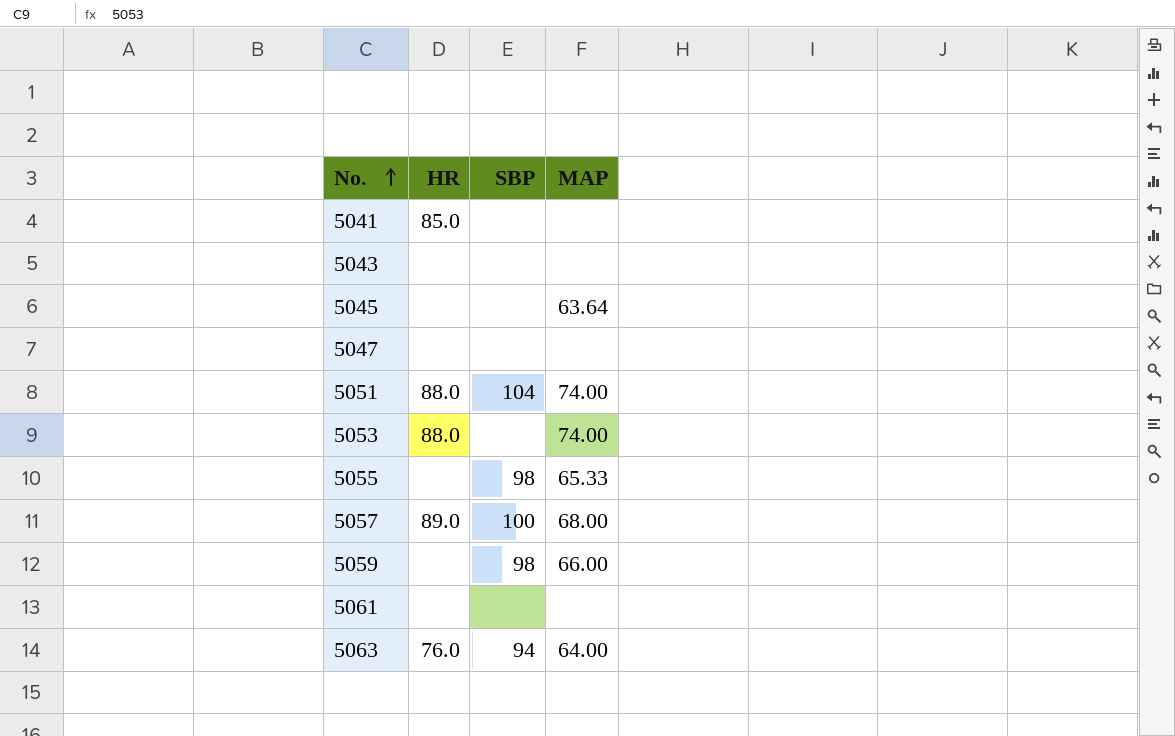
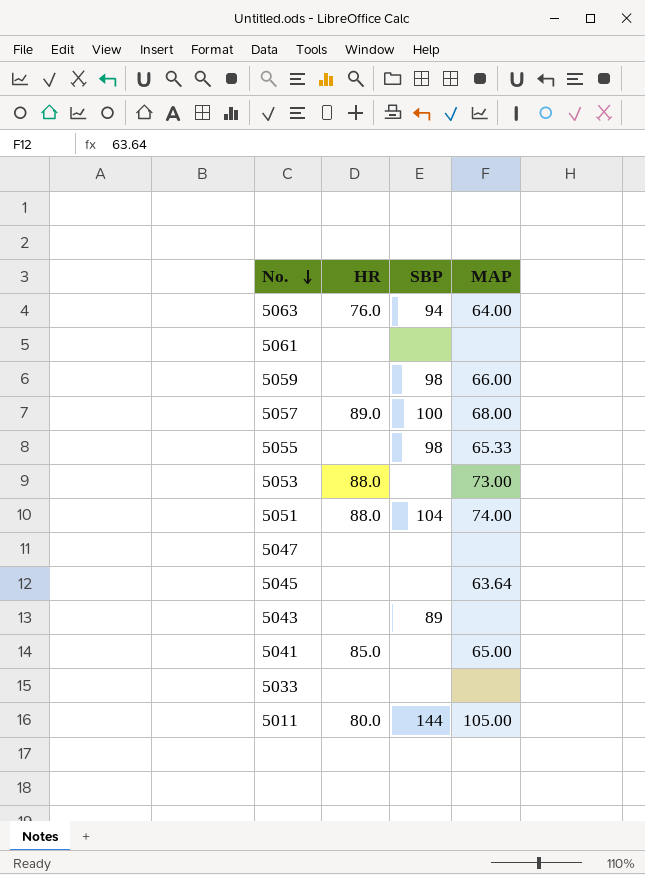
row order: No. ascending -> No. descending
5053 | MAP: 74.00 -> 73.00
5043 | SBP: none -> 89
5041 | MAP: none -> 65.00
row 5033: none -> none | none | none
row 5011: none -> 80.0 | 144 | 105.00

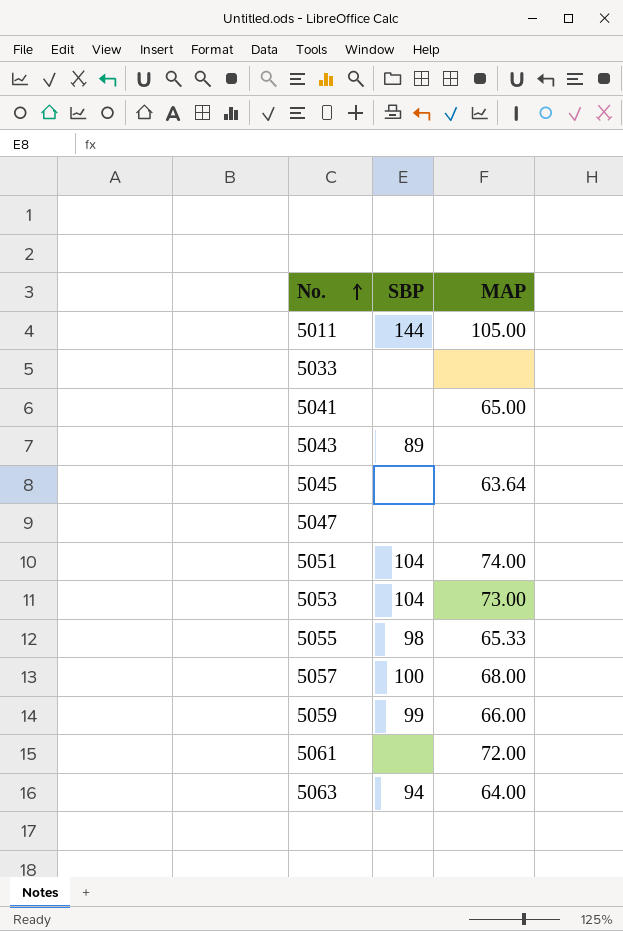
row order: No. descending -> No. ascending
column HR | position: 2 -> none
5053 | SBP: none -> 104
5059 | SBP: 98 -> 99
5061 | MAP: none -> 72.00

